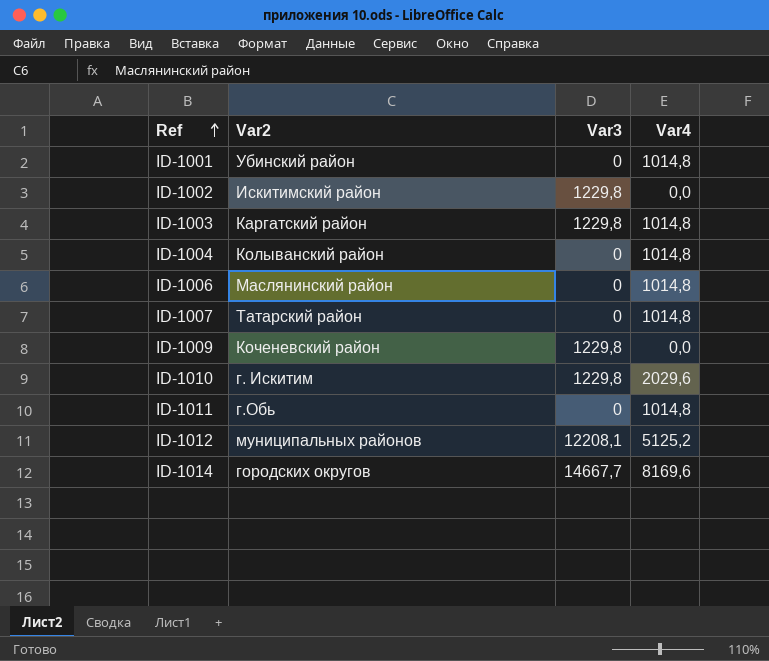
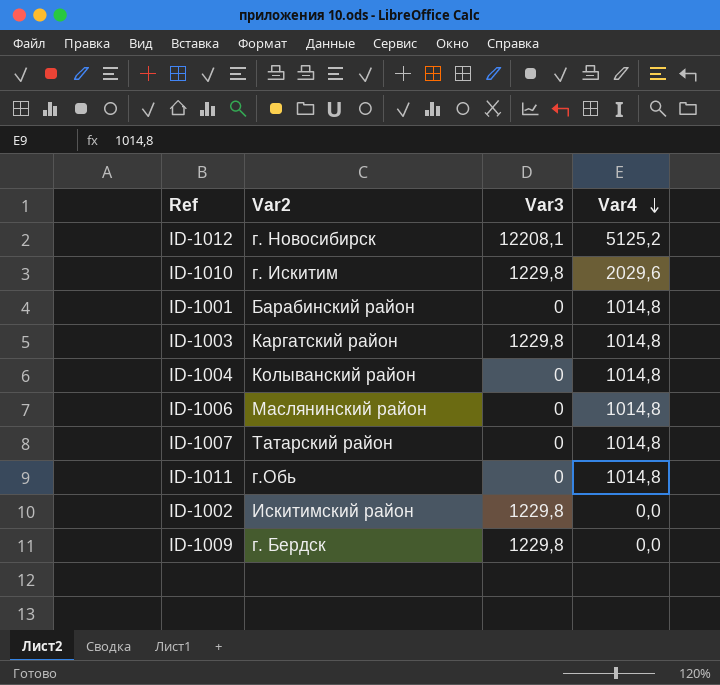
row order: Ref ascending -> Var4 descending
row ID-1014: городских округов | 14667,7 | 8169,6 -> none
ID-1012 | Var2: муниципальных районов -> г. Новосибирск
ID-1001 | Var2: Убинский район -> Барабинский район
ID-1009 | Var2: Коченевский район -> г. Бердск

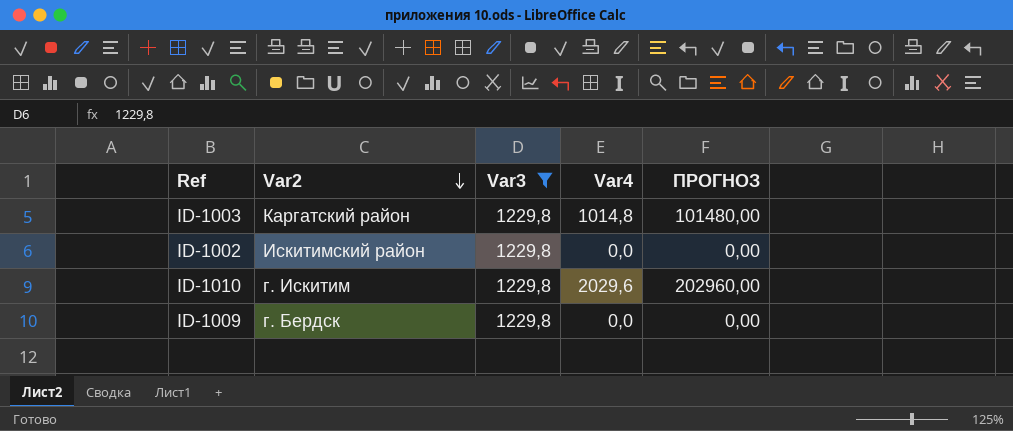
filter: none -> Var3 = 1229,8
row order: Var4 descending -> Var2 descending
column ПРОГНОЗ | formula: none -> [Var4] * 100

